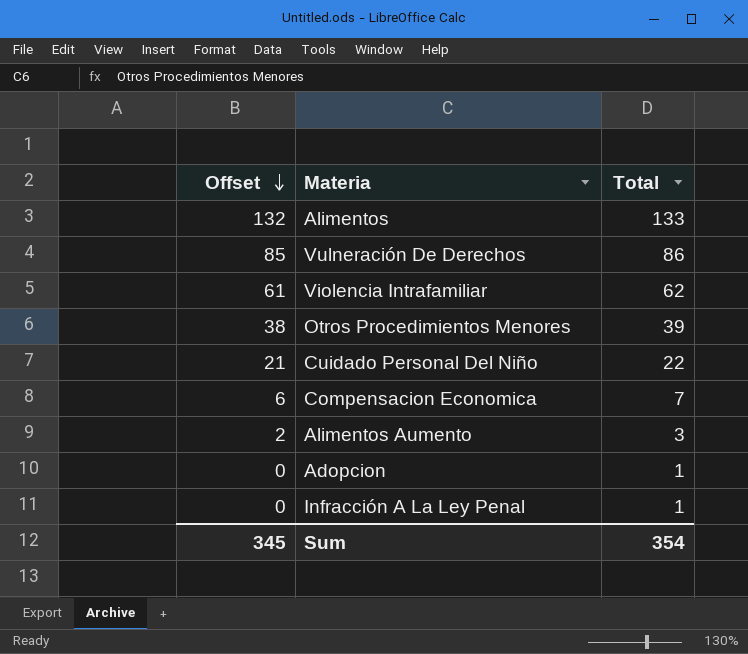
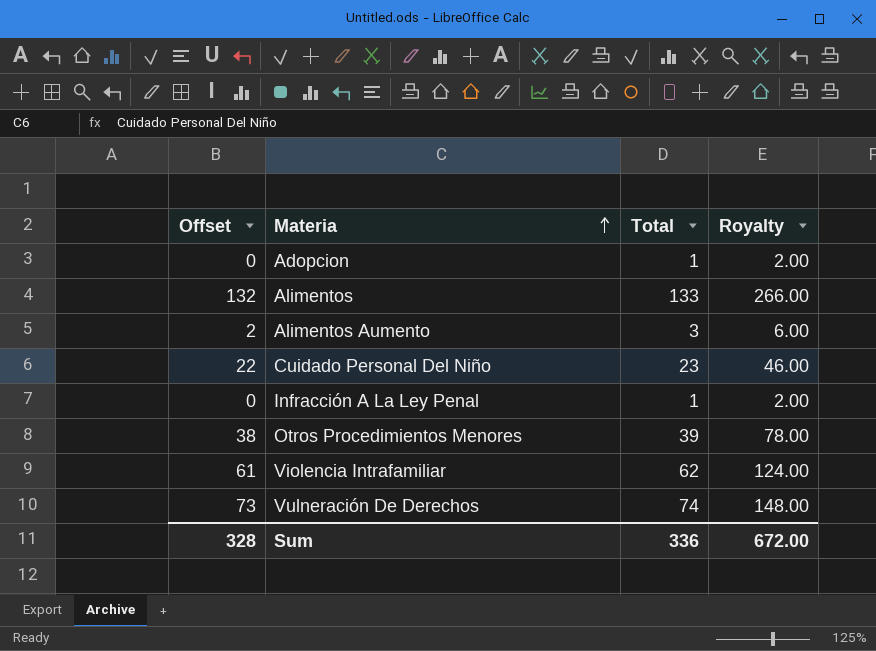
row order: Offset descending -> Materia ascending
column Royalty | formula: none -> [Total] * 2
row Compensacion Economica: 6 | 7 -> none
Cuidado Personal Del Niño | Offset: 21 -> 22
Cuidado Personal Del Niño | Total: 22 -> 23
Vulneración De Derechos | Offset: 85 -> 73
Vulneración De Derechos | Total: 86 -> 74
Sum | Offset: 345 -> 328
Sum | Total: 354 -> 336

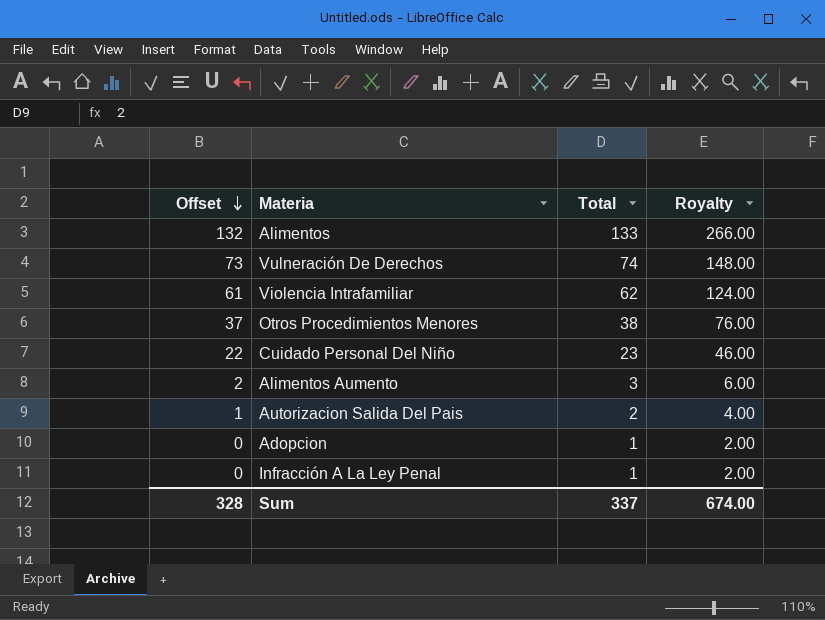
row order: Materia ascending -> Offset descending
Otros Procedimientos Menores | Offset: 38 -> 37
Otros Procedimientos Menores | Total: 39 -> 38
Otros Procedimientos Menores | Royalty: 78.00 -> 76.00
row Autorizacion Salida Del Pais: none -> 1 | 2 | 4.00
Sum | Total: 336 -> 337
Sum | Royalty: 672.00 -> 674.00

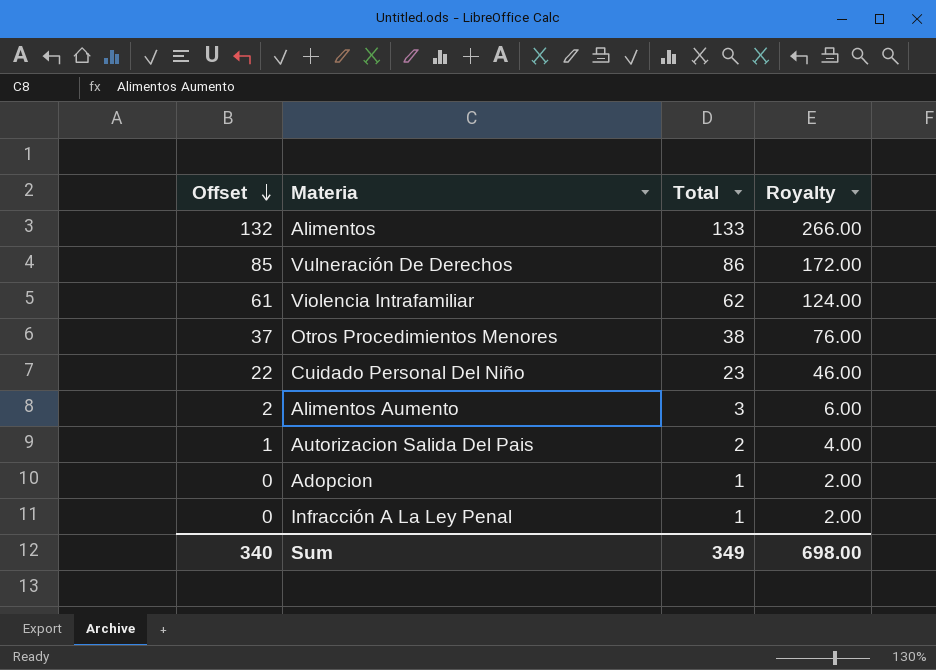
Vulneración De Derechos | Offset: 73 -> 85
Vulneración De Derechos | Total: 74 -> 86
Vulneración De Derechos | Royalty: 148.00 -> 172.00
Sum | Offset: 328 -> 340
Sum | Total: 337 -> 349
Sum | Royalty: 674.00 -> 698.00

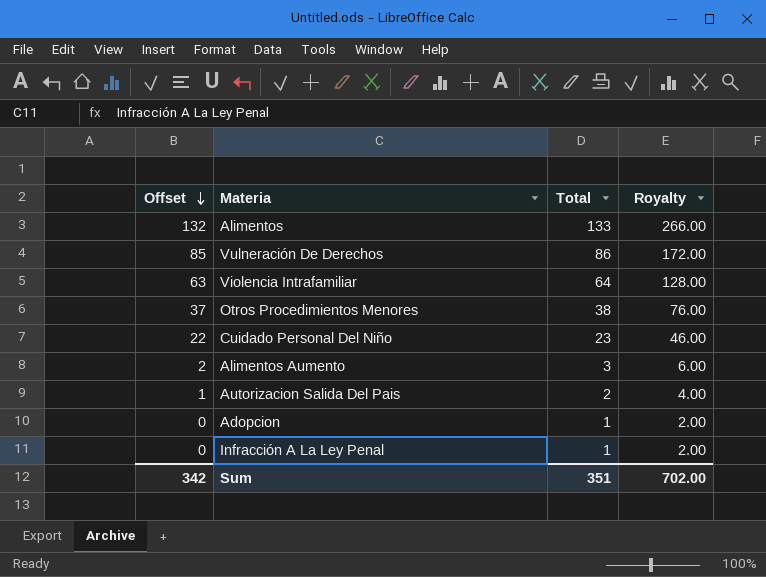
Violencia Intrafamiliar | Offset: 61 -> 63
Violencia Intrafamiliar | Total: 62 -> 64
Violencia Intrafamiliar | Royalty: 124.00 -> 128.00
Sum | Offset: 340 -> 342
Sum | Total: 349 -> 351
Sum | Royalty: 698.00 -> 702.00

